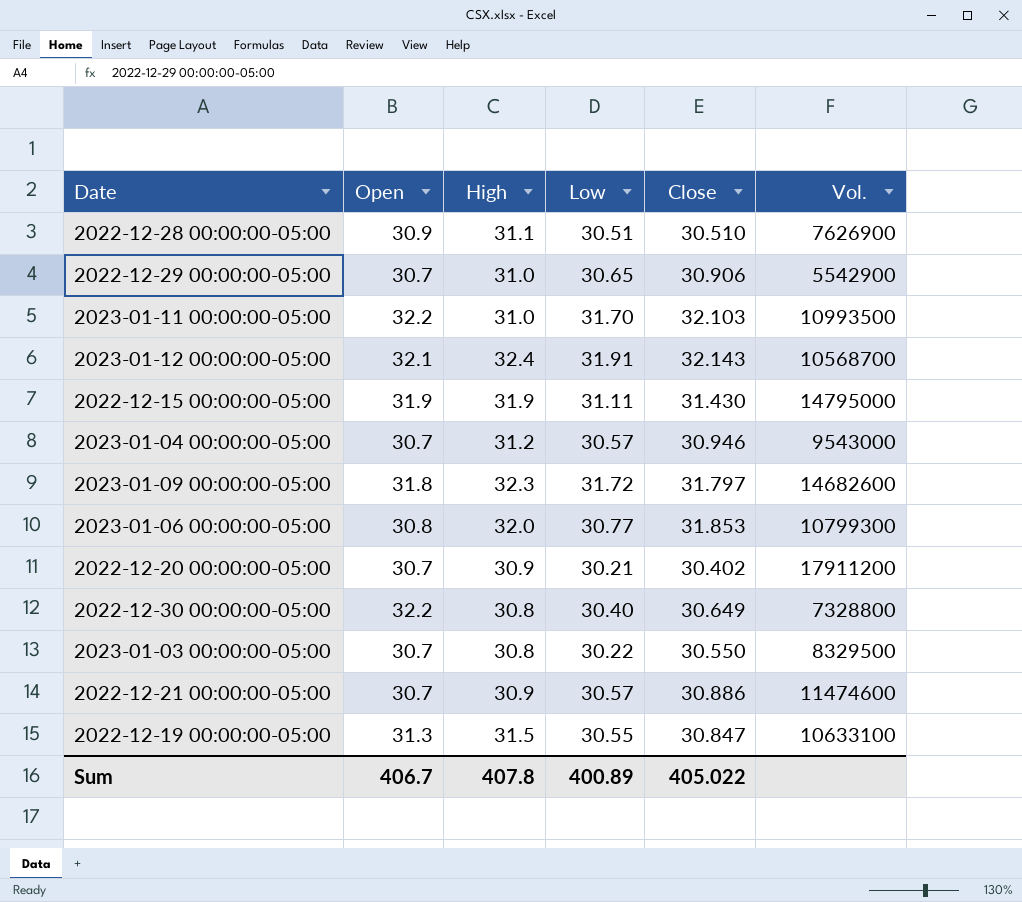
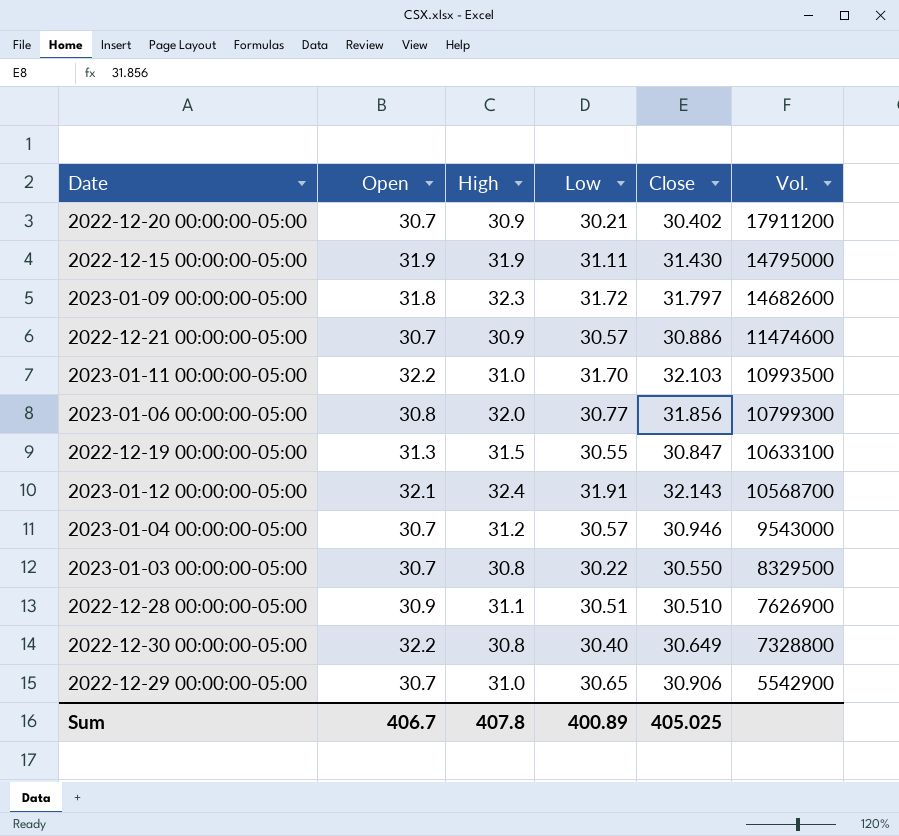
row order: none -> Vol. descending
2023-01-06 00:00:00-05:00 | Close: 31.853 -> 31.856
Sum | Close: 405.022 -> 405.025

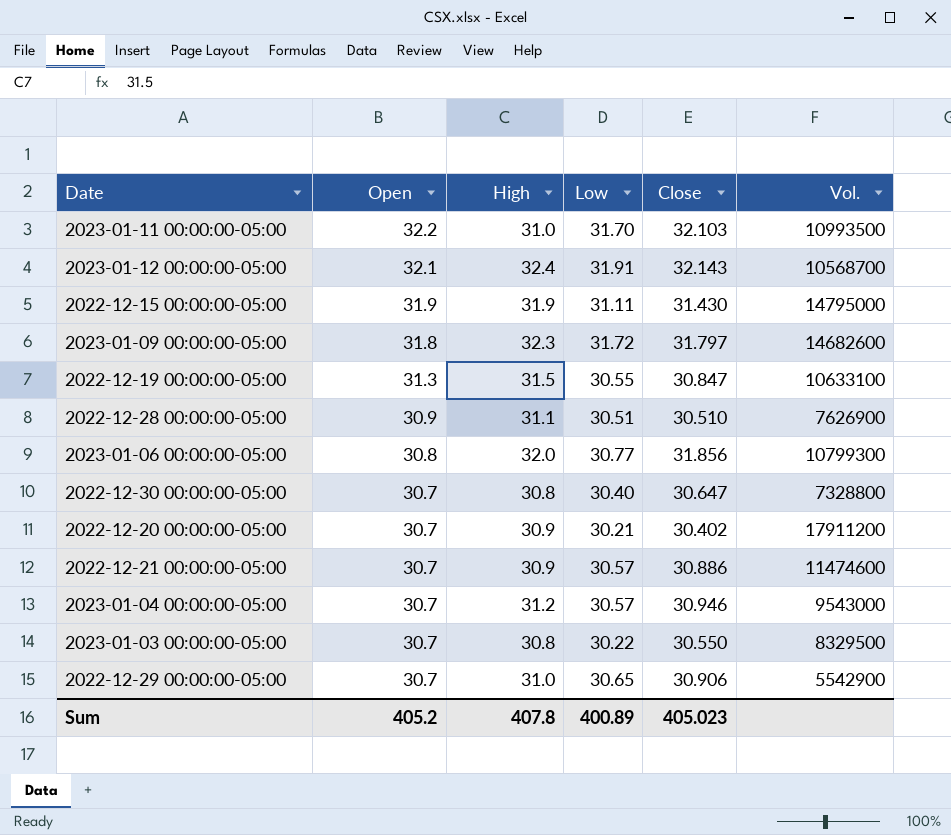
row order: Vol. descending -> Open descending
2022-12-30 00:00:00-05:00 | Open: 32.2 -> 30.7
2022-12-30 00:00:00-05:00 | Close: 30.649 -> 30.647
Sum | Open: 406.7 -> 405.2
Sum | Close: 405.025 -> 405.023

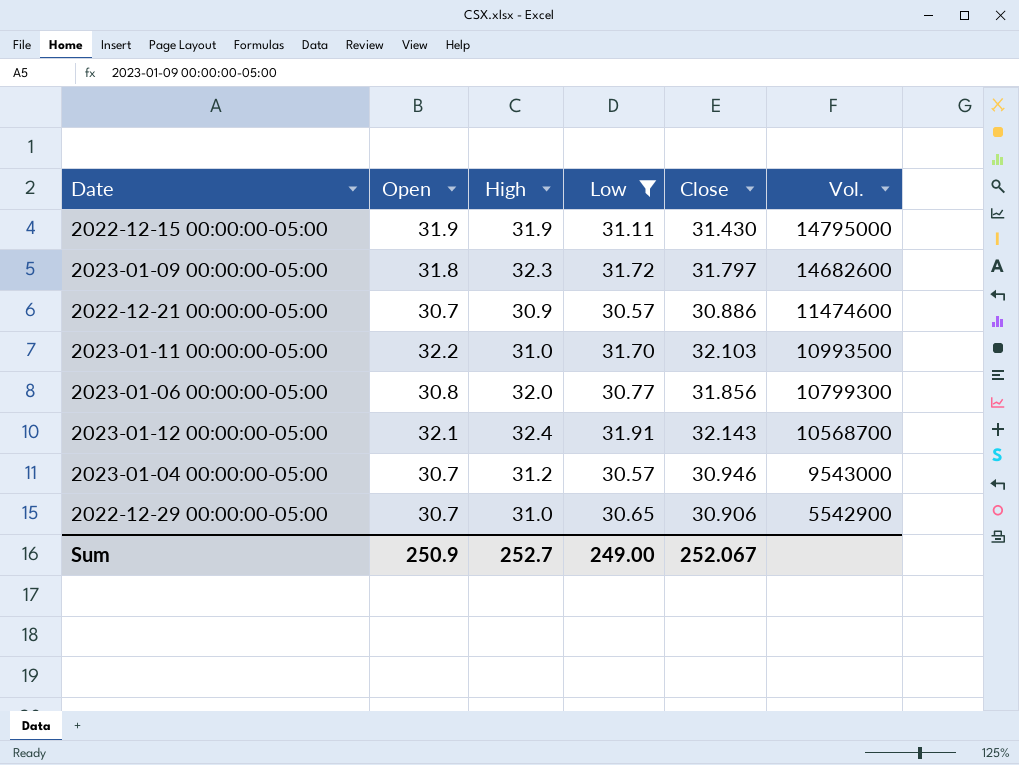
filter: none -> Low >= 30.57
row order: Open descending -> Vol. descending
Sum | Open: 405.2 -> 250.9
Sum | High: 407.8 -> 252.7
Sum | Low: 400.89 -> 249.00
Sum | Close: 405.023 -> 252.067

